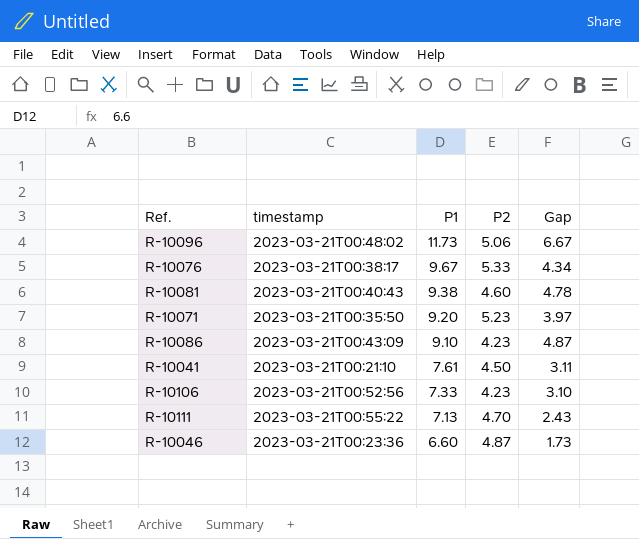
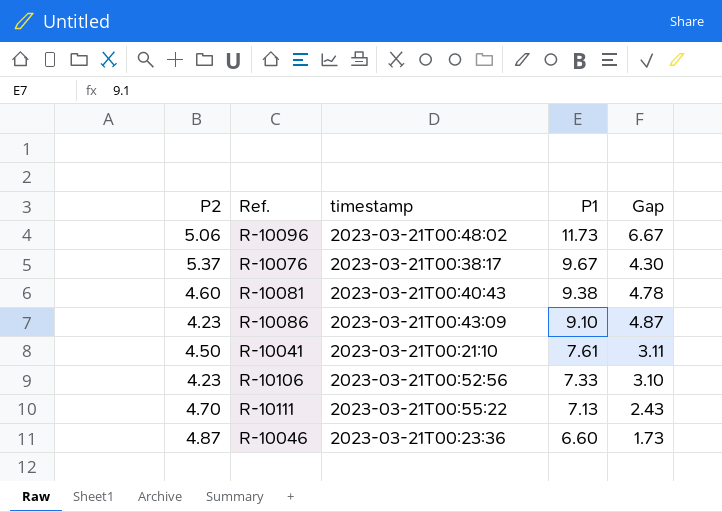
column P2 | position: 4 -> 1
row R-10071: 2023-03-21T00:35:50 | 9.20 | 5.23 | 3.97 -> none
R-10076 | P2: 5.33 -> 5.37
R-10076 | Gap: 4.34 -> 4.30

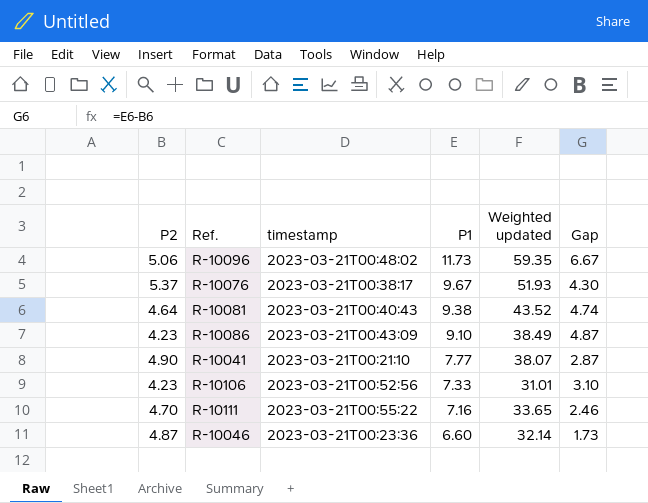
column Weighted updated | formula: none -> [P2] * [P1]
R-10081 | P2: 4.60 -> 4.64
R-10081 | Gap: 4.78 -> 4.74
R-10041 | P2: 4.50 -> 4.90
R-10041 | P1: 7.61 -> 7.77
R-10041 | Gap: 3.11 -> 2.87
R-10111 | P1: 7.13 -> 7.16
R-10111 | Gap: 2.43 -> 2.46

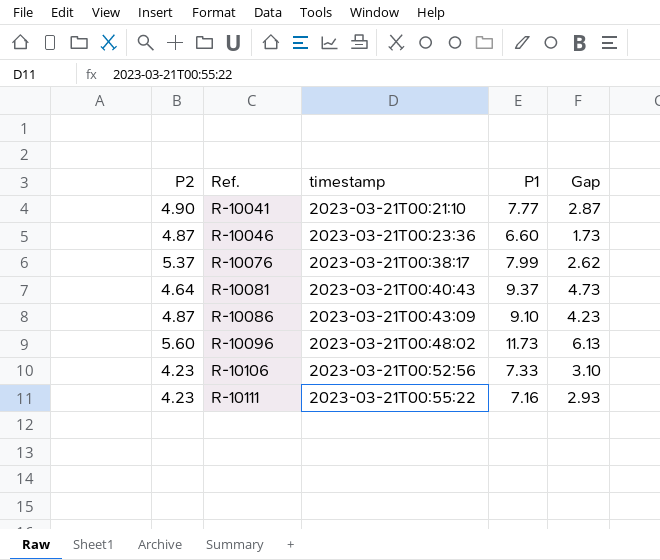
row order: P1 descending -> Ref. ascending
column Weighted updated | formula: [P2] * [P1] -> none
R-10076 | P1: 9.67 -> 7.99
R-10076 | Gap: 4.30 -> 2.62
R-10081 | P1: 9.38 -> 9.37
R-10081 | Gap: 4.74 -> 4.73
R-10086 | P2: 4.23 -> 4.87
R-10086 | Gap: 4.87 -> 4.23
R-10096 | P2: 5.06 -> 5.60
R-10096 | Gap: 6.67 -> 6.13
R-10111 | P2: 4.70 -> 4.23
R-10111 | Gap: 2.46 -> 2.93

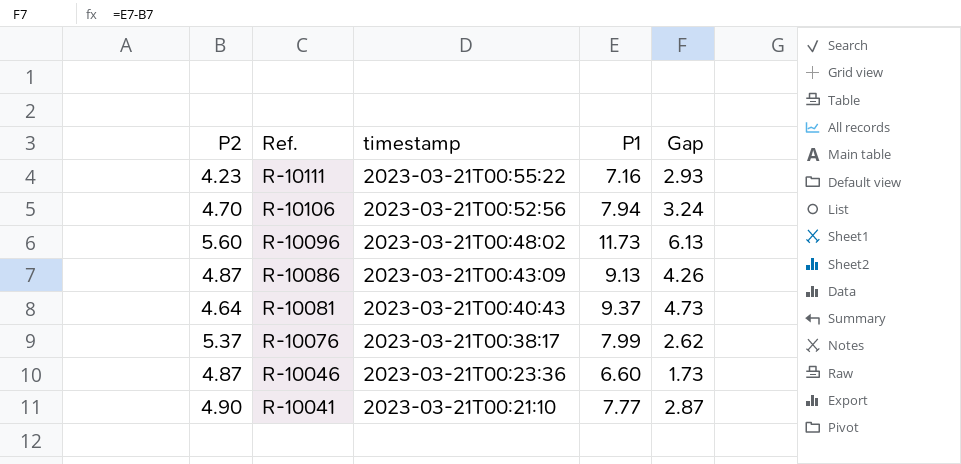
row order: Ref. ascending -> Ref. descending
R-10106 | P2: 4.23 -> 4.70
R-10106 | P1: 7.33 -> 7.94
R-10106 | Gap: 3.10 -> 3.24
R-10086 | P1: 9.10 -> 9.13
R-10086 | Gap: 4.23 -> 4.26

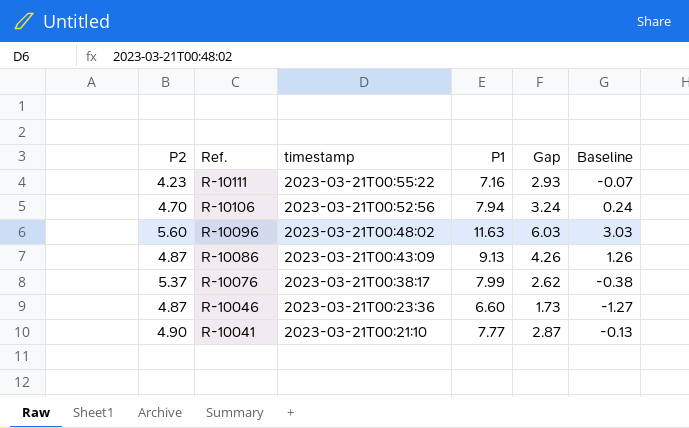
column Baseline | formula: none -> [Gap] - 3
row R-10081: 4.64 | 2023-03-21T00:40:43 | 9.37 | 4.73 -> none
R-10096 | P1: 11.73 -> 11.63
R-10096 | Gap: 6.13 -> 6.03

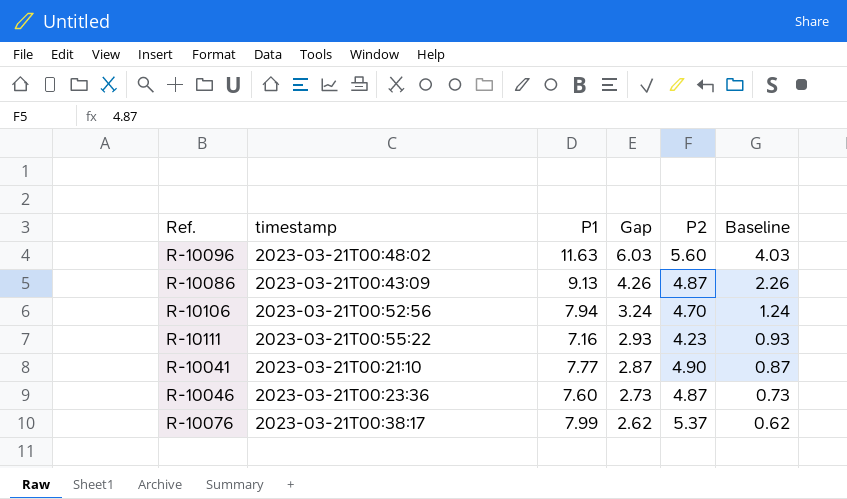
row order: Ref. descending -> Gap descending
column P2 | position: 1 -> 5
column Baseline | formula: [Gap] - 3 -> [Gap] - 2
R-10046 | P1: 6.60 -> 7.60
R-10046 | Gap: 1.73 -> 2.73

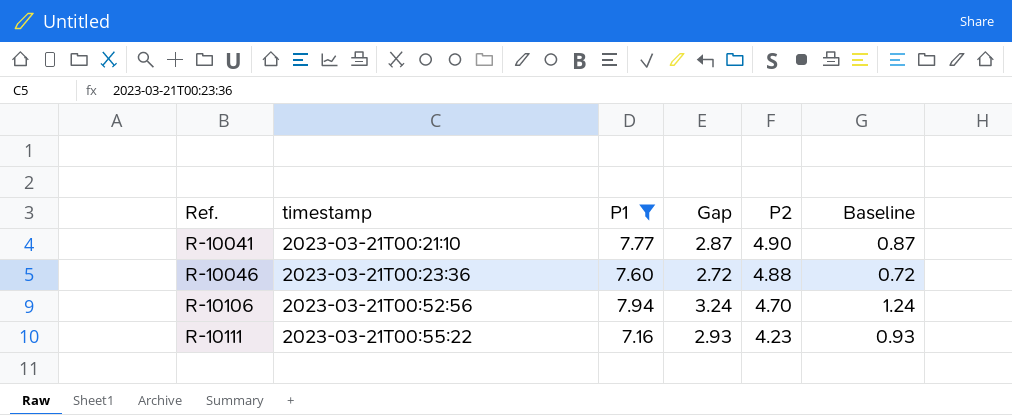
filter: none -> P1 <= 7.94
row order: Gap descending -> Ref. ascending
R-10046 | Gap: 2.73 -> 2.72
R-10046 | P2: 4.87 -> 4.88
R-10046 | Baseline: 0.73 -> 0.72

